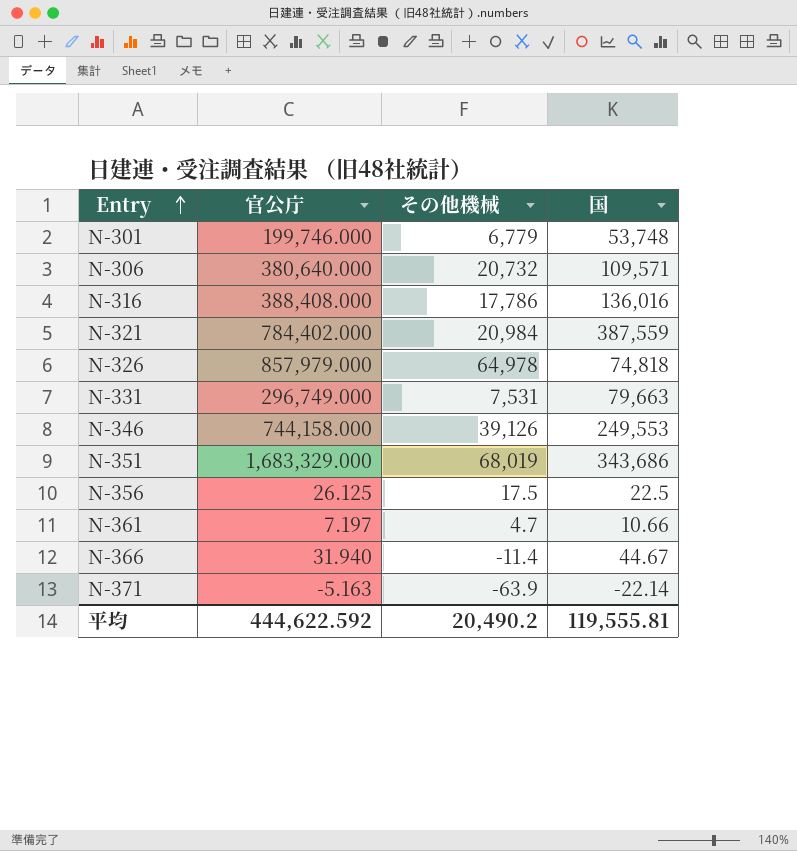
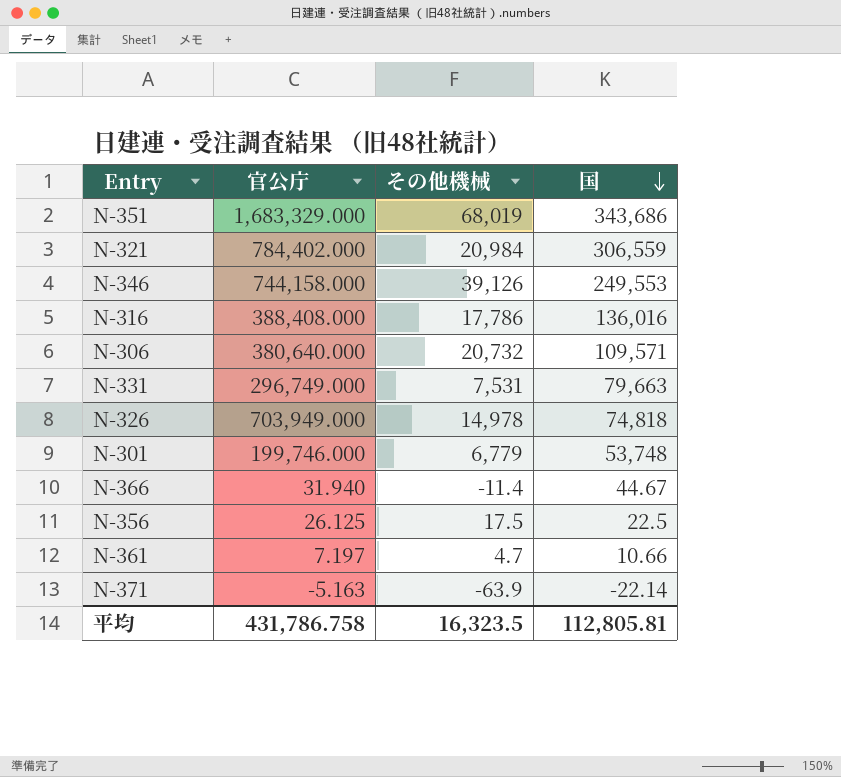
row order: Entry ascending -> 国 descending
N-321 | 国: 387,559 -> 306,559
N-326 | 官公庁: 857,979.000 -> 703,949.000
N-326 | その他機械: 64,978 -> 14,978
平均 | 官公庁: 444,622.592 -> 431,786.758
平均 | その他機械: 20,490.2 -> 16,323.5
平均 | 国: 119,555.81 -> 112,805.81

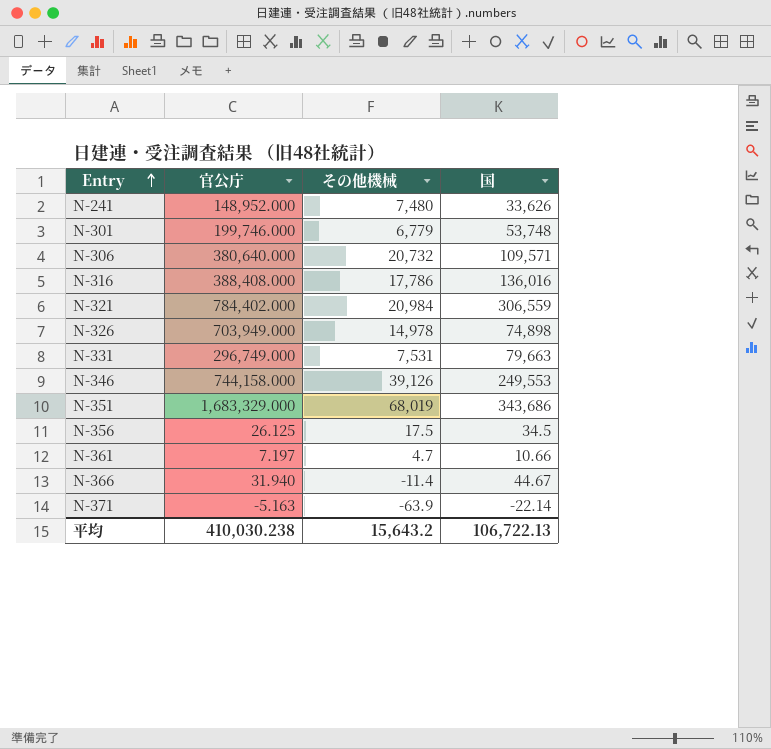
row order: 国 descending -> Entry ascending
row N-241: none -> 148,952.000 | 7,480 | 33,626
N-326 | 国: 74,818 -> 74,898
N-356 | 国: 22.5 -> 34.5
平均 | 官公庁: 431,786.758 -> 410,030.238
平均 | その他機械: 16,323.5 -> 15,643.2
平均 | 国: 112,805.81 -> 106,722.13

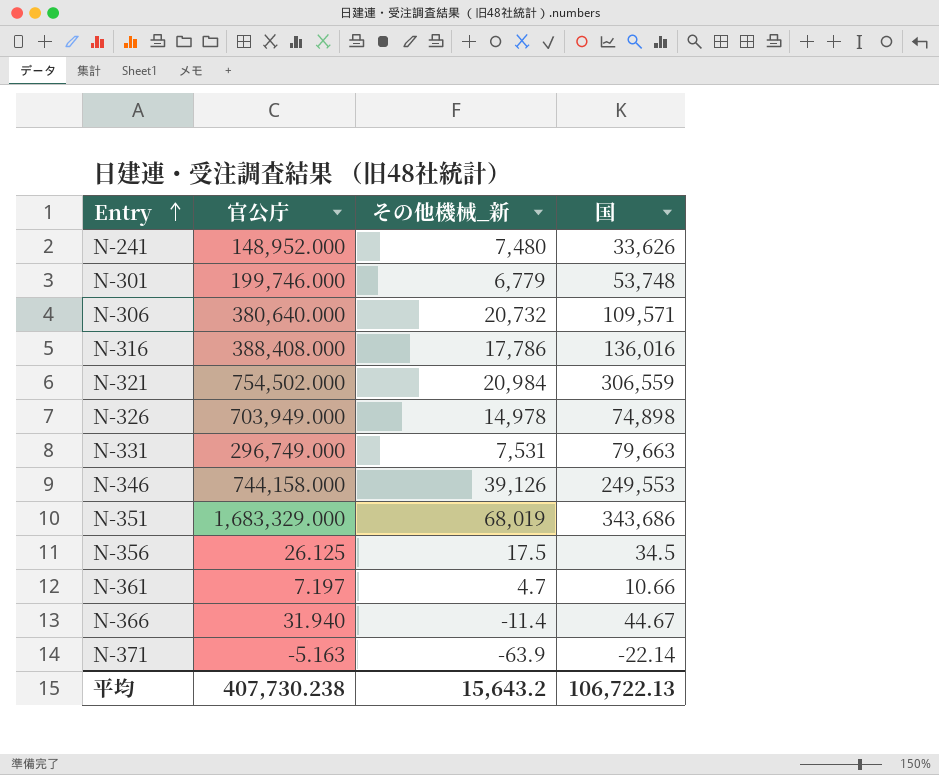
column name: その他機械 -> その他機械_新
N-321 | 官公庁: 784,402.000 -> 754,502.000
平均 | 官公庁: 410,030.238 -> 407,730.238

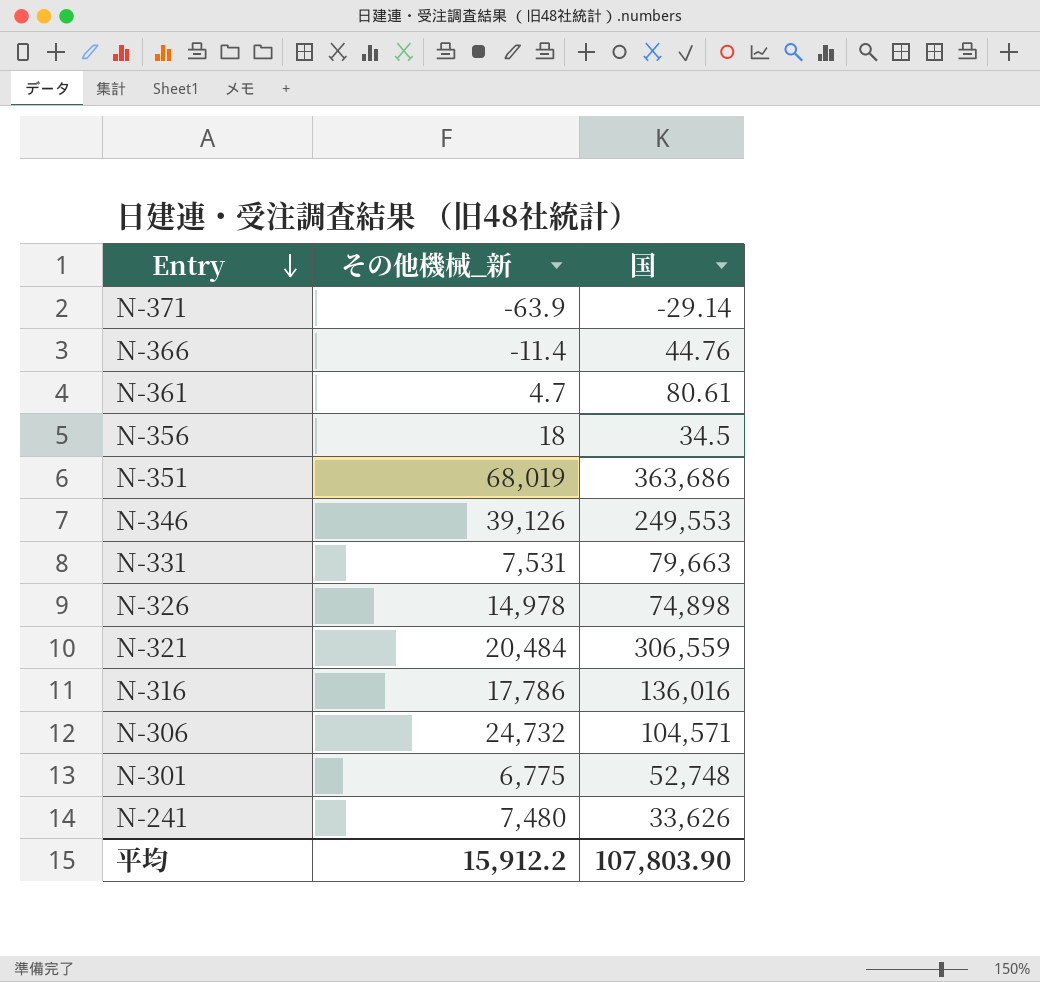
row order: Entry ascending -> Entry descending
column 官公庁 | position: 2 -> none
N-371 | 国: -22.14 -> -29.14
N-366 | 国: 44.67 -> 44.76
N-361 | 国: 10.66 -> 80.61
N-356 | その他機械_新: 17.5 -> 18
N-351 | 国: 343,686 -> 363,686
N-321 | その他機械_新: 20,984 -> 20,484
N-306 | その他機械_新: 20,732 -> 24,732
N-306 | 国: 109,571 -> 104,571
N-301 | その他機械_新: 6,779 -> 6,775
N-301 | 国: 53,748 -> 52,748
平均 | その他機械_新: 15,643.2 -> 15,912.2
平均 | 国: 106,722.13 -> 107,803.90

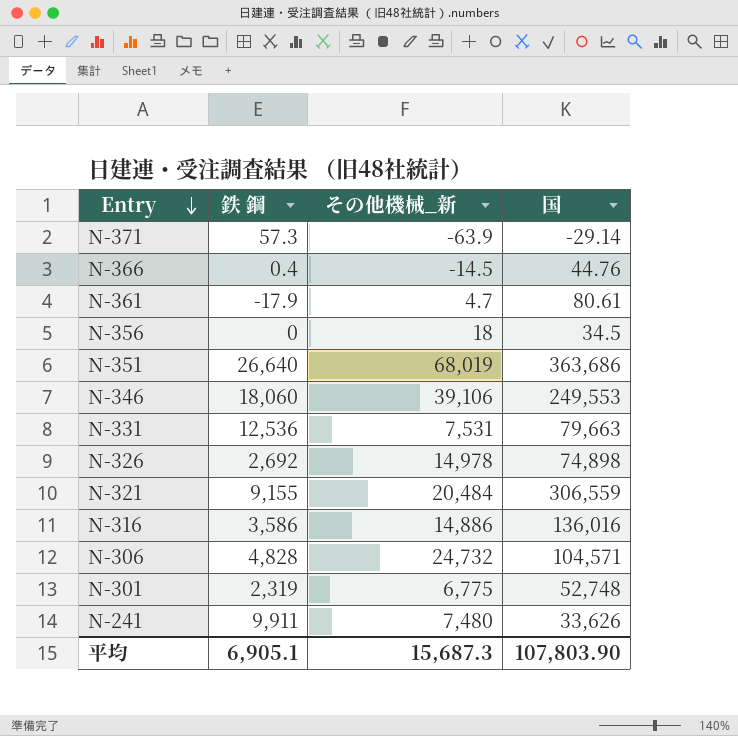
column 鉄 鋼 | position: none -> 2
N-366 | その他機械_新: -11.4 -> -14.5
N-346 | その他機械_新: 39,126 -> 39,106
N-316 | その他機械_新: 17,786 -> 14,886
平均 | その他機械_新: 15,912.2 -> 15,687.3

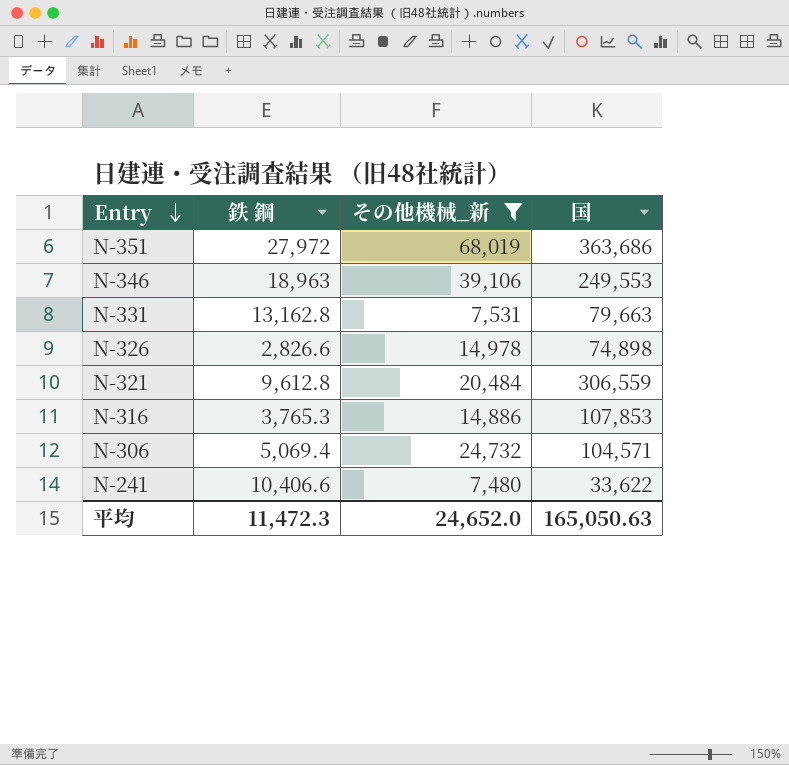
filter: none -> その他機械_新 >= 7,480
N-351 | 鉄 鋼: 26,640 -> 27,972
N-346 | 鉄 鋼: 18,060 -> 18,963
N-331 | 鉄 鋼: 12,536 -> 13,162.8
N-326 | 鉄 鋼: 2,692 -> 2,826.6
N-321 | 鉄 鋼: 9,155 -> 9,612.8
N-316 | 鉄 鋼: 3,586 -> 3,765.3
N-316 | 国: 136,016 -> 107,853
N-306 | 鉄 鋼: 4,828 -> 5,069.4
N-241 | 鉄 鋼: 9,911 -> 10,406.6
N-241 | 国: 33,626 -> 33,622
平均 | 鉄 鋼: 6,905.1 -> 11,472.3
平均 | その他機械_新: 15,687.3 -> 24,652.0
平均 | 国: 107,803.90 -> 165,050.63

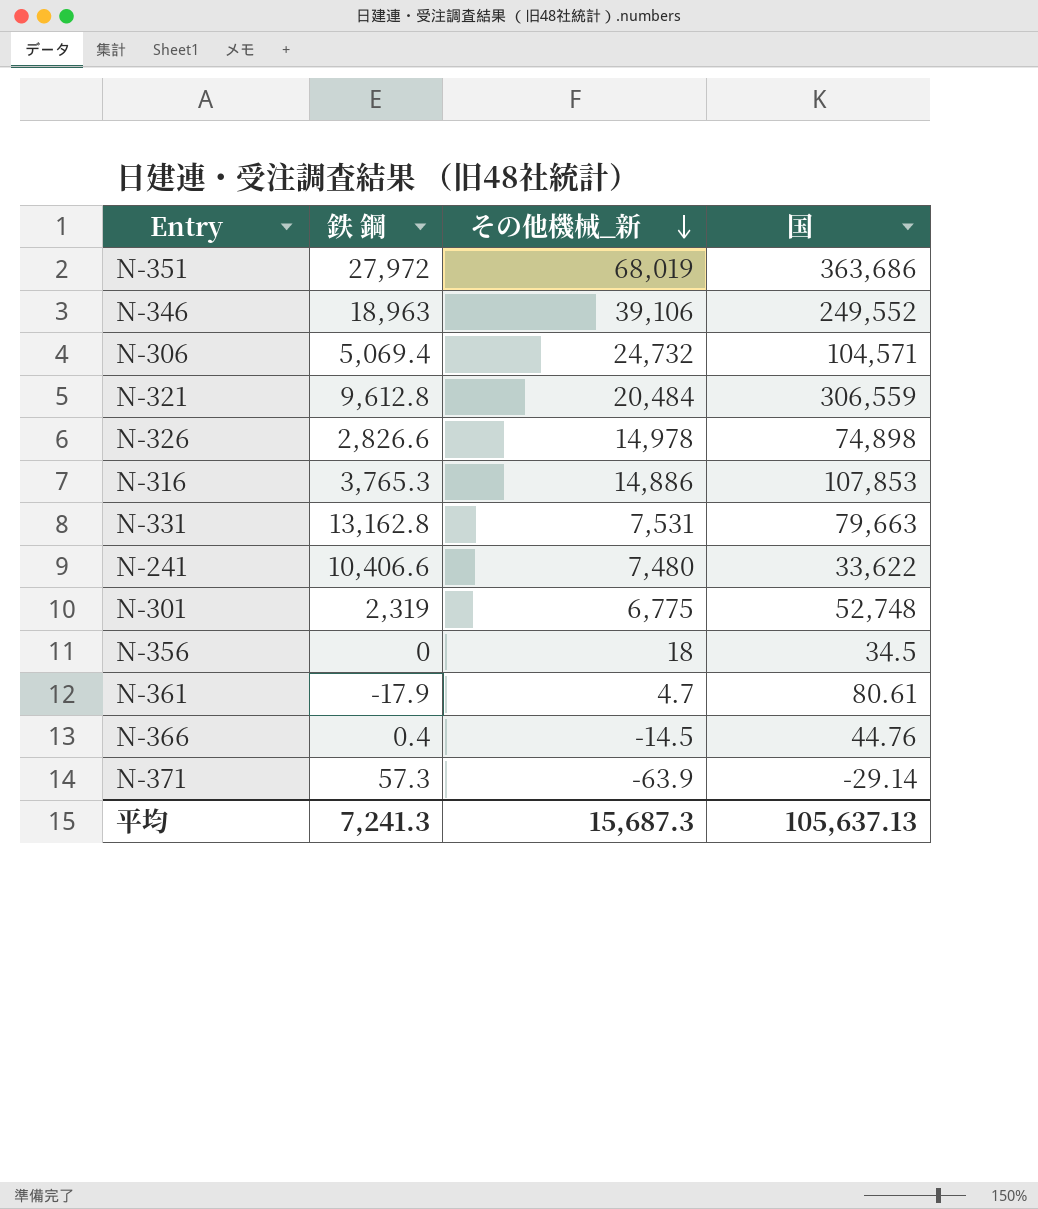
filter: その他機械_新 >= 7,480 -> none
row order: Entry descending -> その他機械_新 descending
N-346 | 国: 249,553 -> 249,552
平均 | 鉄 鋼: 11,472.3 -> 7,241.3
平均 | その他機械_新: 24,652.0 -> 15,687.3
平均 | 国: 165,050.63 -> 105,637.13

